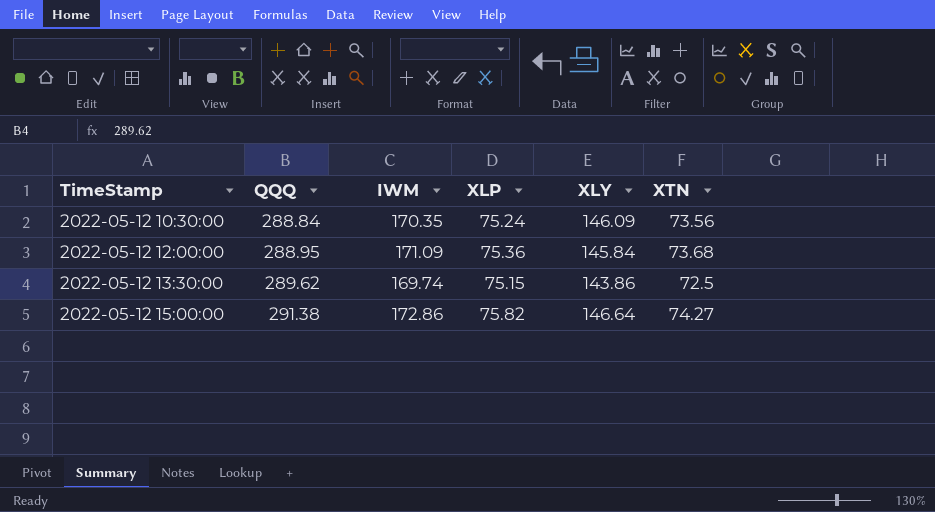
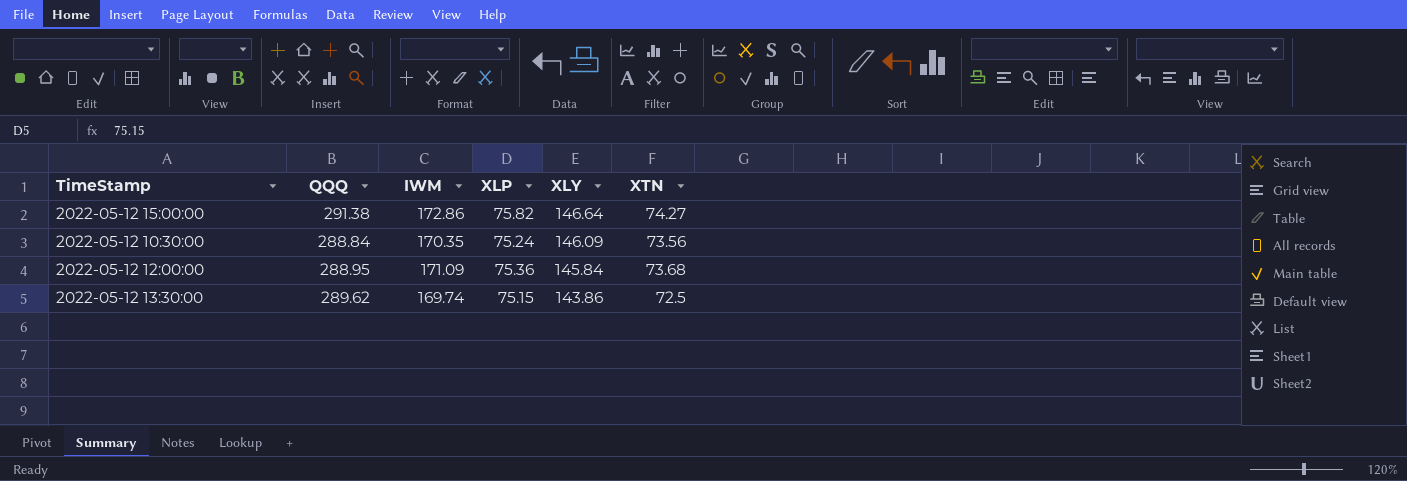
row order: TimeStamp ascending -> XLY descending

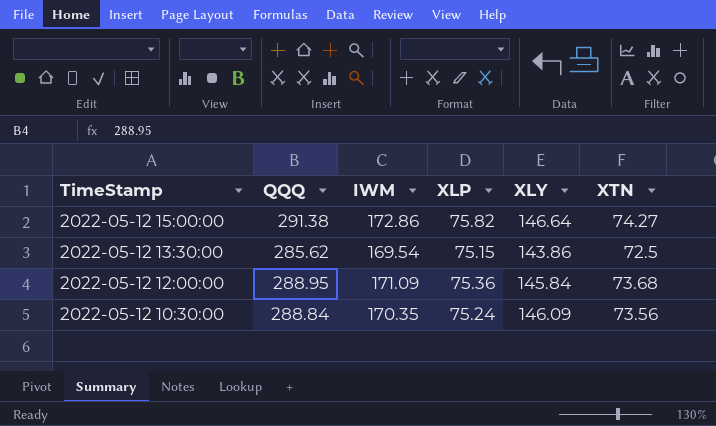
row order: XLY descending -> TimeStamp descending
2022-05-12 13:30:00 | QQQ: 289.62 -> 285.62
2022-05-12 13:30:00 | IWM: 169.74 -> 169.54

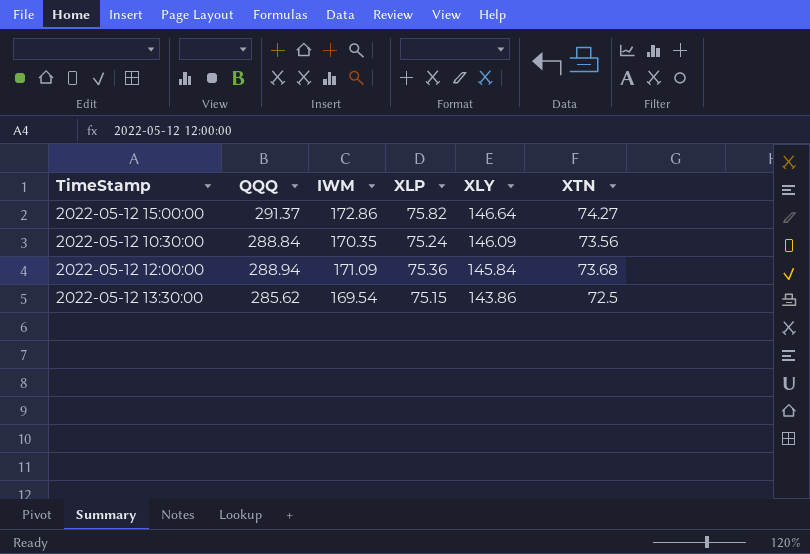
row order: TimeStamp descending -> XLY descending
2022-05-12 15:00:00 | QQQ: 291.38 -> 291.37
2022-05-12 12:00:00 | QQQ: 288.95 -> 288.94

